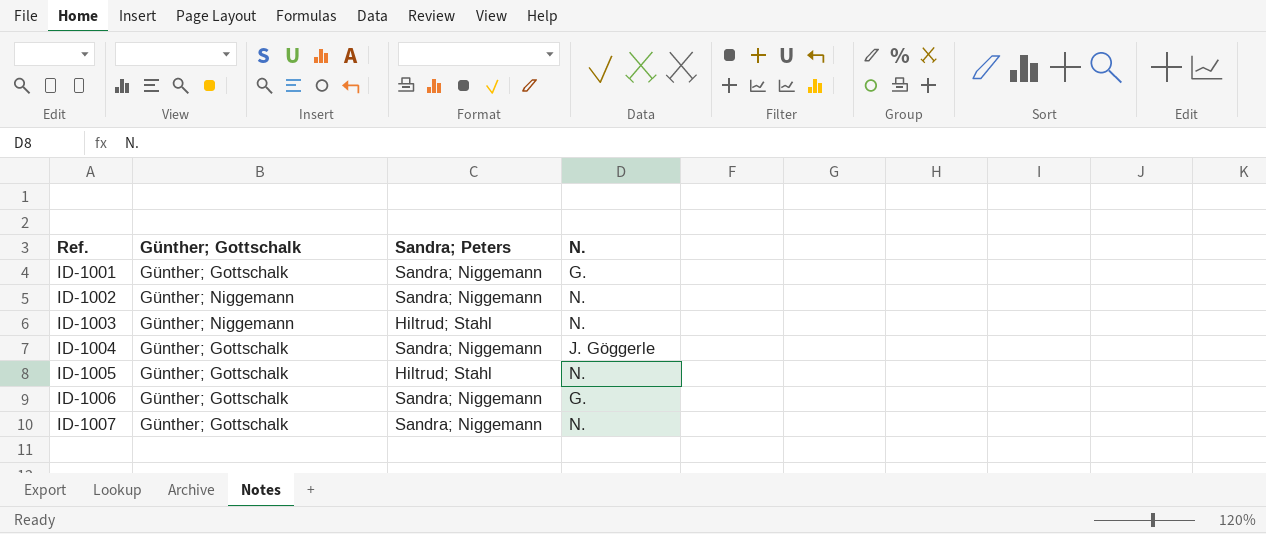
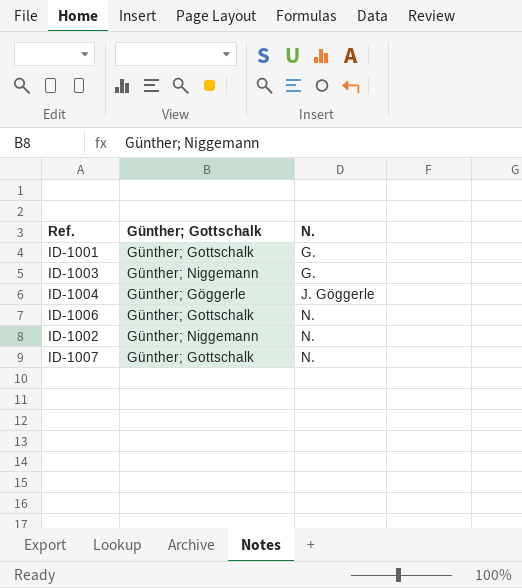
row order: Ref. ascending -> N. ascending
column Sandra; Peters | position: 3 -> none
row ID-1005: Günther; Gottschalk | Hiltrud; Stahl | N. -> none
ID-1003 | N.: N. -> G.
ID-1004 | Günther; Gottschalk: Günther; Gottschalk -> Günther; Göggerle
ID-1006 | N.: G. -> N.

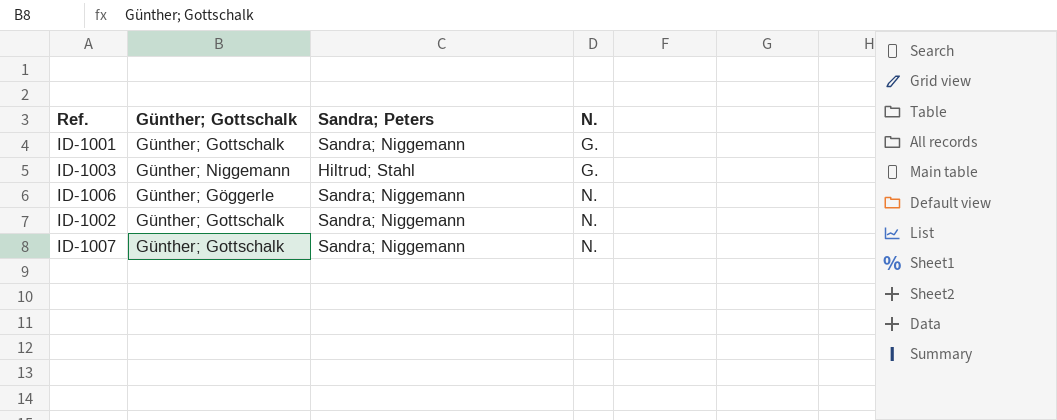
column Sandra; Peters | position: none -> 3
row ID-1004: Günther; Göggerle | J. Göggerle -> none
ID-1006 | Günther; Gottschalk: Günther; Gottschalk -> Günther; Göggerle
ID-1002 | Günther; Gottschalk: Günther; Niggemann -> Günther; Gottschalk

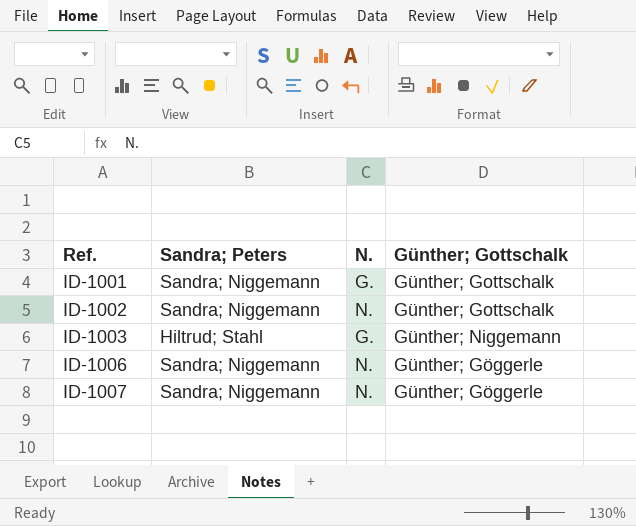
row order: N. ascending -> Ref. ascending
column Günther; Gottschalk | position: 2 -> 4
ID-1007 | Günther; Gottschalk: Günther; Gottschalk -> Günther; Göggerle

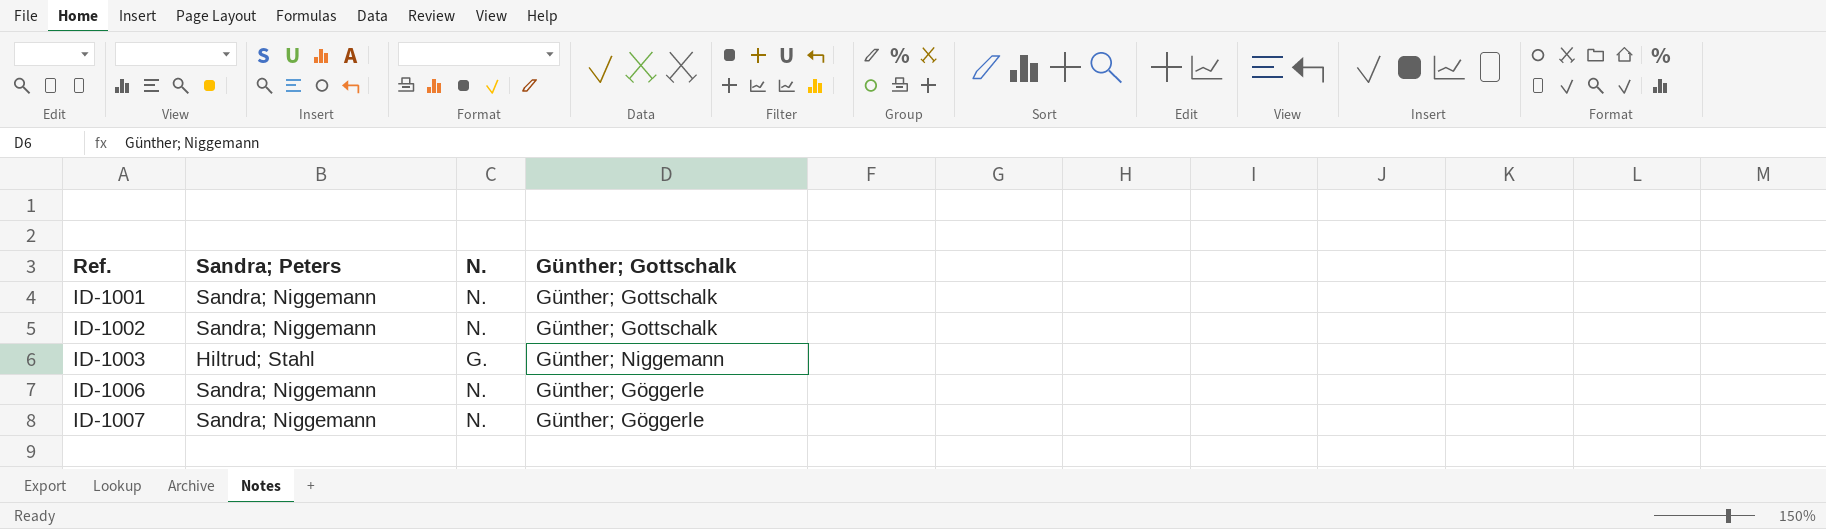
ID-1001 | N.: G. -> N.

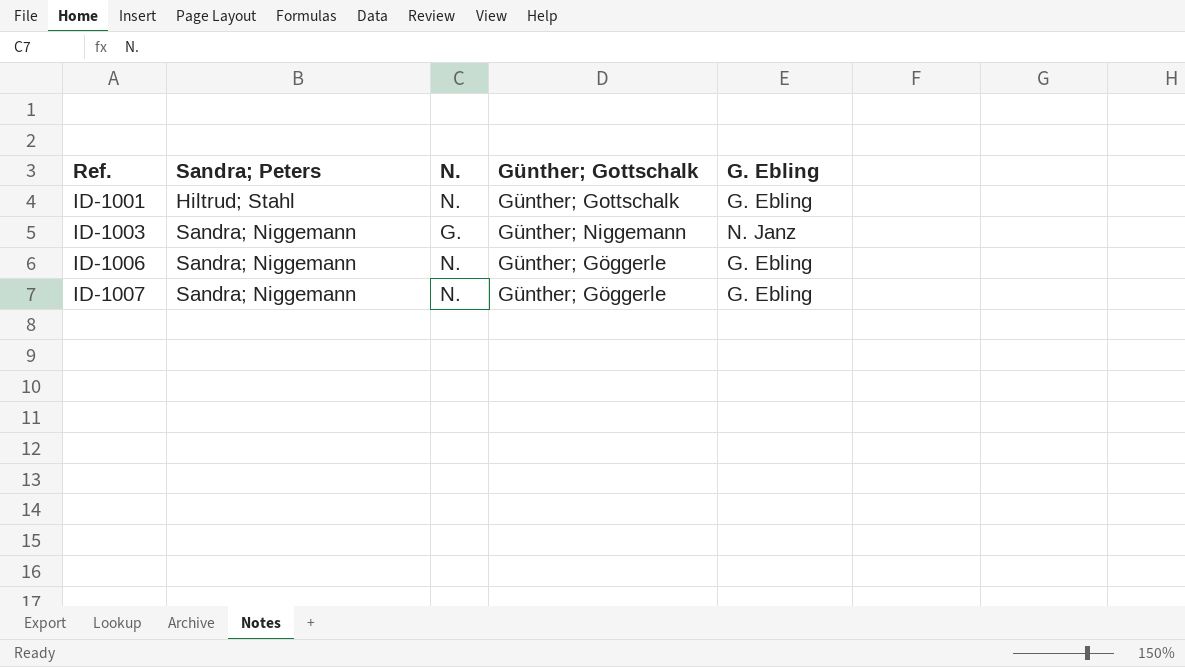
column G. Ebling | position: none -> 5
row ID-1002: Sandra; Niggemann | N. | Günther; Gottschalk -> none
ID-1001 | Sandra; Peters: Sandra; Niggemann -> Hiltrud; Stahl
ID-1003 | Sandra; Peters: Hiltrud; Stahl -> Sandra; Niggemann

